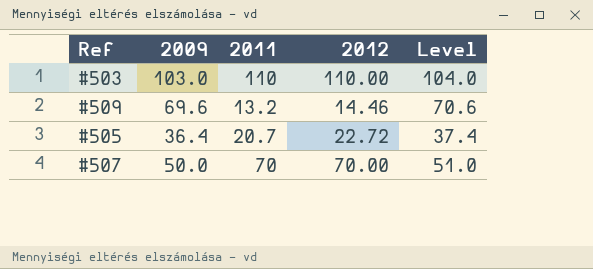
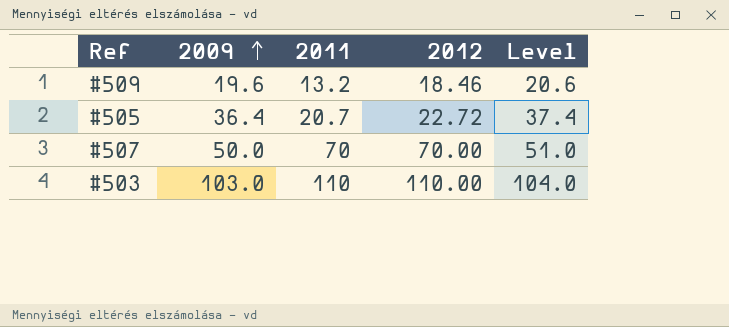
row order: none -> 2009 ascending
#509 | 2009: 69.6 -> 19.6
#509 | 2012: 14.46 -> 18.46
#509 | Level: 70.6 -> 20.6

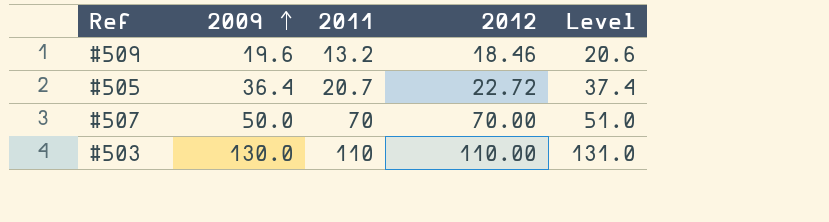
#503 | 2009: 103.0 -> 130.0
#503 | Level: 104.0 -> 131.0

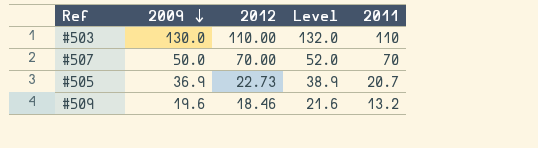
row order: 2009 ascending -> 2009 descending
column Level | formula: [2009] + 1 -> [2009] + 2
column 2011 | position: 3 -> 5
#505 | 2009: 36.4 -> 36.9
#505 | 2012: 22.72 -> 22.73

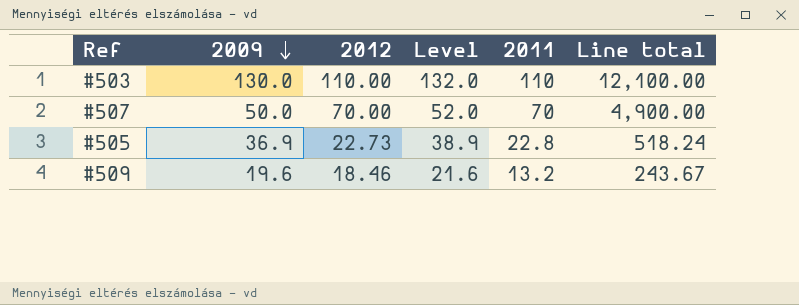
column Line total | formula: none -> [2012] * [2011]
#505 | 2011: 20.7 -> 22.8

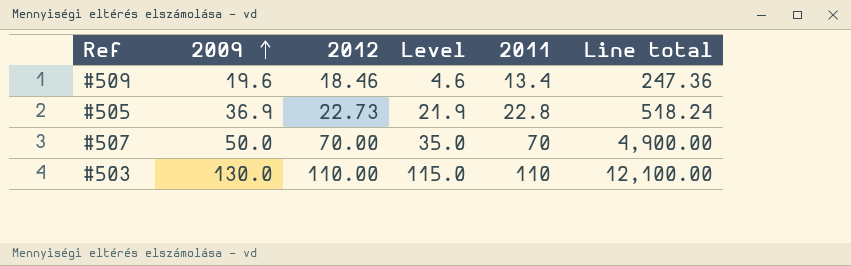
row order: 2009 descending -> 2009 ascending
column Level | formula: [2009] + 2 -> [2009] - 15
#509 | 2011: 13.2 -> 13.4
#509 | Line total: 243.67 -> 247.36

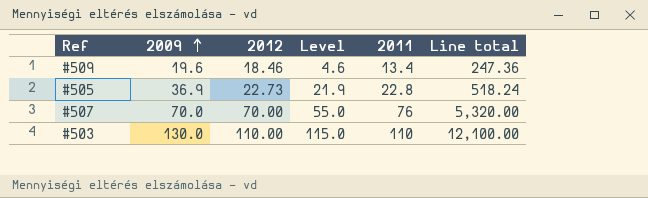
#507 | 2009: 50.0 -> 70.0
#507 | Level: 35.0 -> 55.0
#507 | 2011: 70 -> 76
#507 | Line total: 4,900.00 -> 5,320.00

